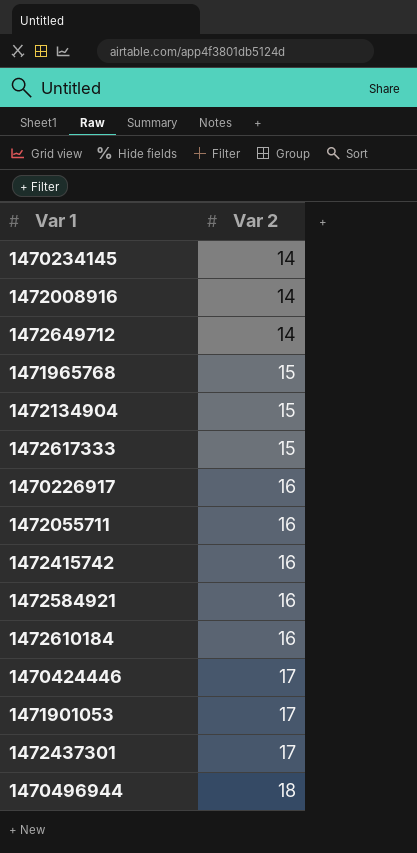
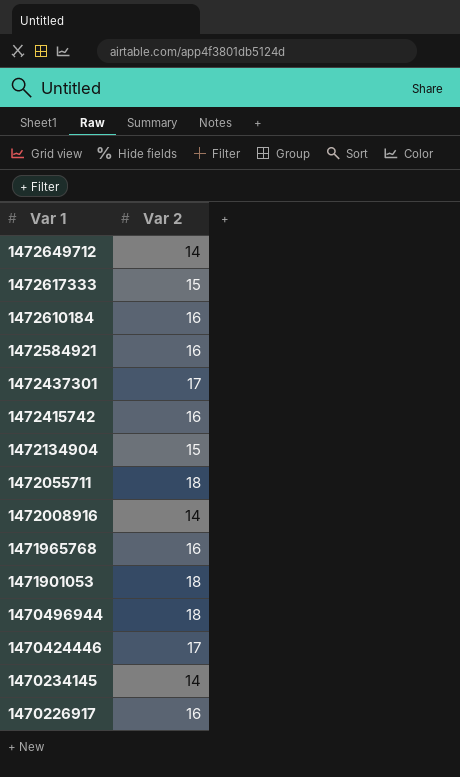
row order: Var 2 ascending -> Var 1 descending
1472055711 | Var 2: 16 -> 18
1471965768 | Var 2: 15 -> 16
1471901053 | Var 2: 17 -> 18

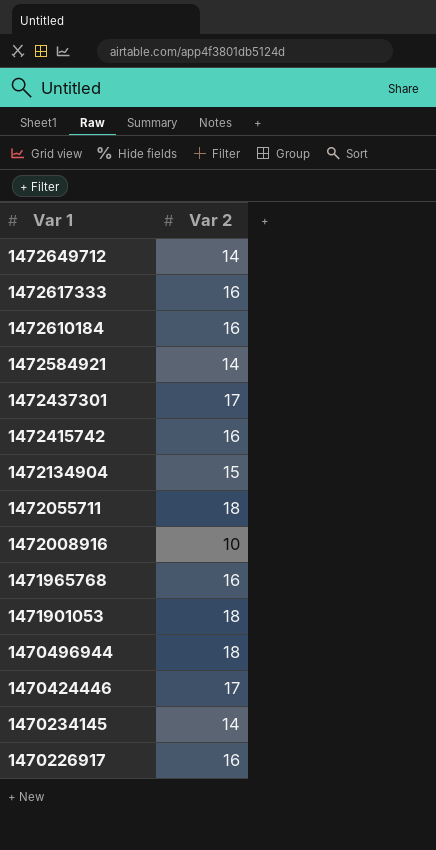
1472617333 | Var 2: 15 -> 16
1472584921 | Var 2: 16 -> 14
1472008916 | Var 2: 14 -> 10

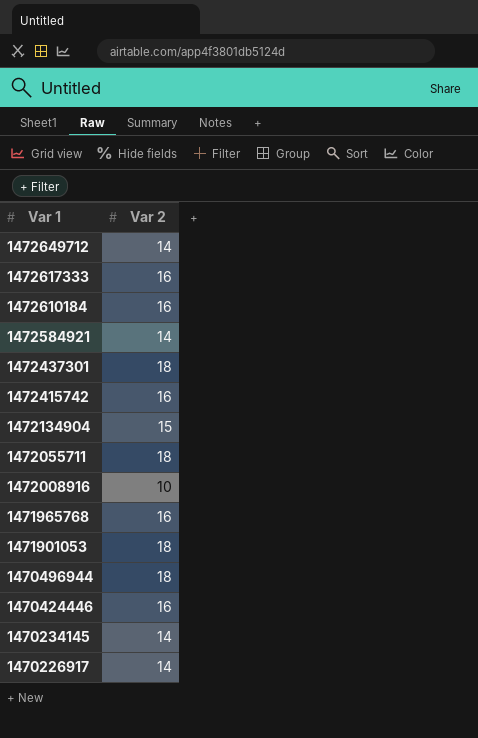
1472437301 | Var 2: 17 -> 18
1470424446 | Var 2: 17 -> 16
1470226917 | Var 2: 16 -> 14

